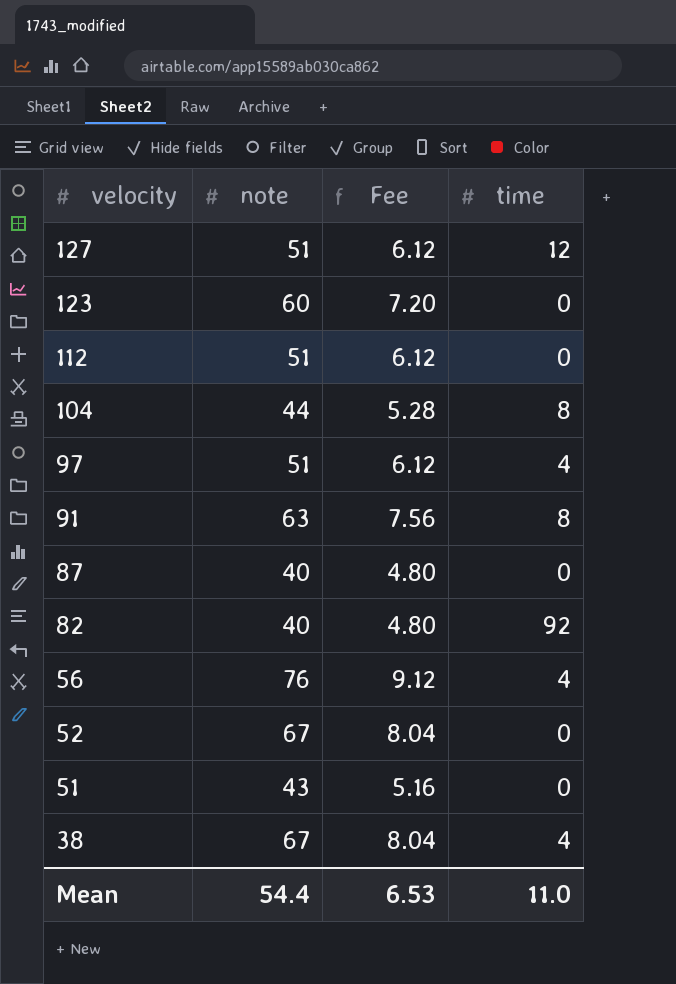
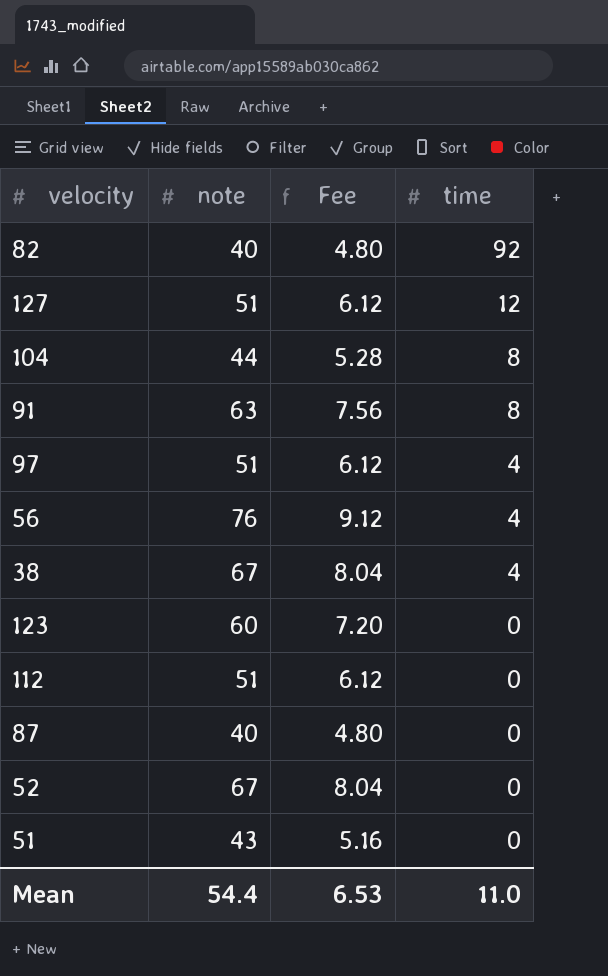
row order: velocity descending -> time descending

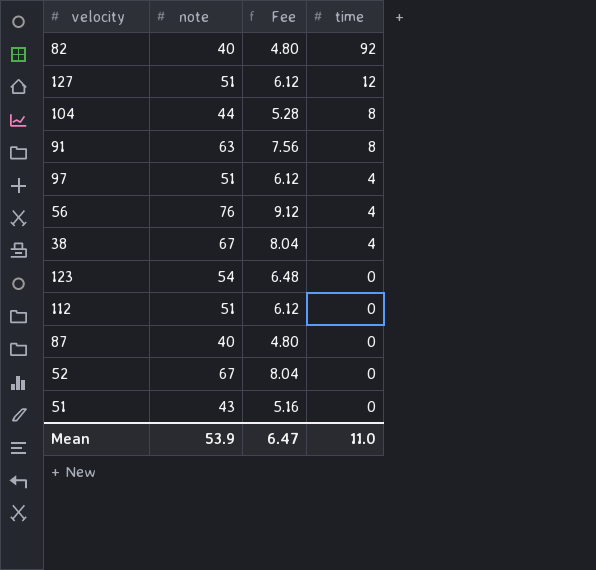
123 | note: 60 -> 54
123 | Fee: 7.20 -> 6.48
Mean | note: 54.4 -> 53.9
Mean | Fee: 6.53 -> 6.47

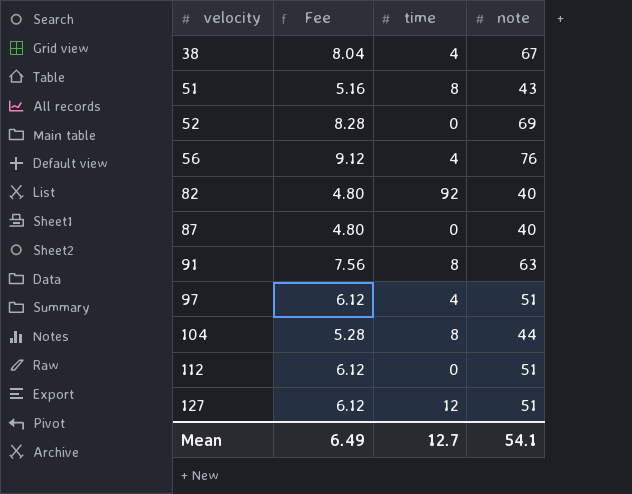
row order: time descending -> velocity ascending
column note | position: 2 -> 4
row 123: 54 | 6.48 | 0 -> none
51 | time: 0 -> 8
52 | Fee: 8.04 -> 8.28
52 | note: 67 -> 69
Mean | Fee: 6.47 -> 6.49
Mean | time: 11.0 -> 12.7
Mean | note: 53.9 -> 54.1

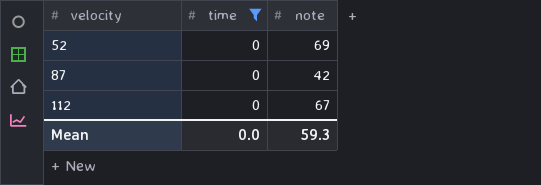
filter: none -> time = 0
column Fee | formula: [note] * 0.12 -> none
87 | note: 40 -> 42
112 | note: 51 -> 67
Mean | time: 12.7 -> 0.0
Mean | note: 54.1 -> 59.3

